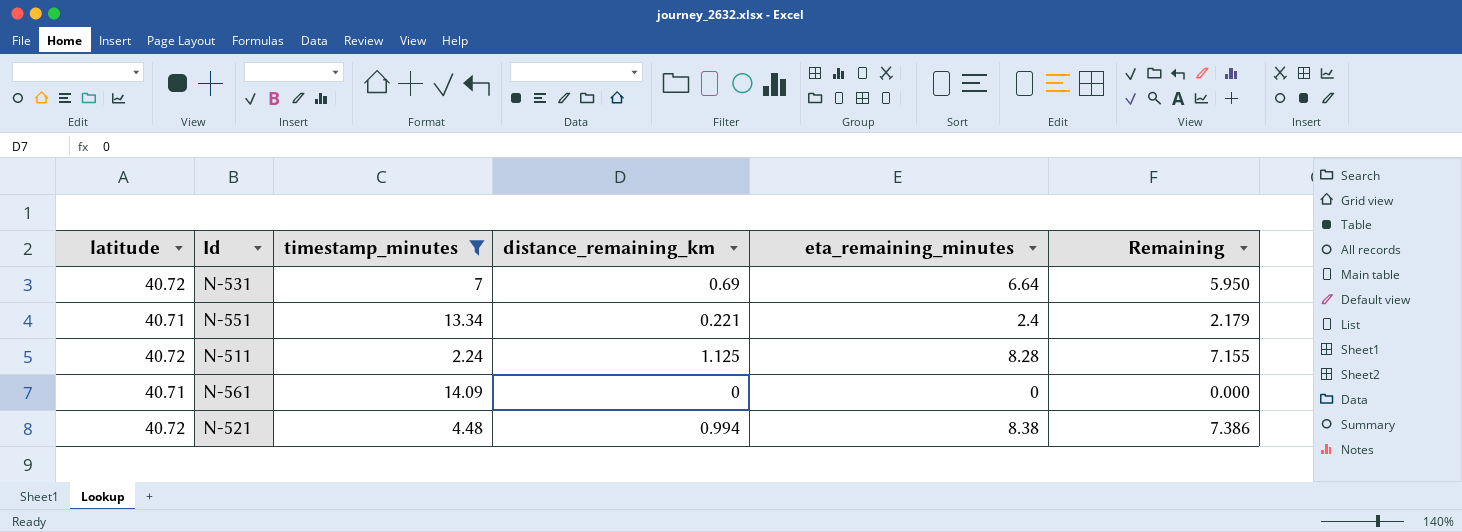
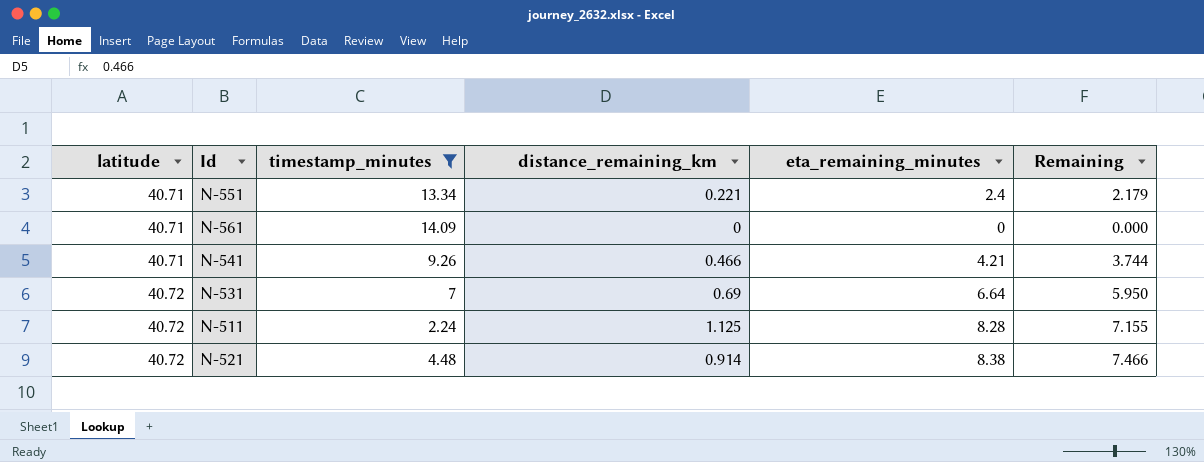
row order: none -> latitude ascending
row N-541: none -> 40.71 | 9.26 | 0.466 | 4.21 | 3.744
N-521 | distance_remaining_km: 0.994 -> 0.914
N-521 | Remaining: 7.386 -> 7.466

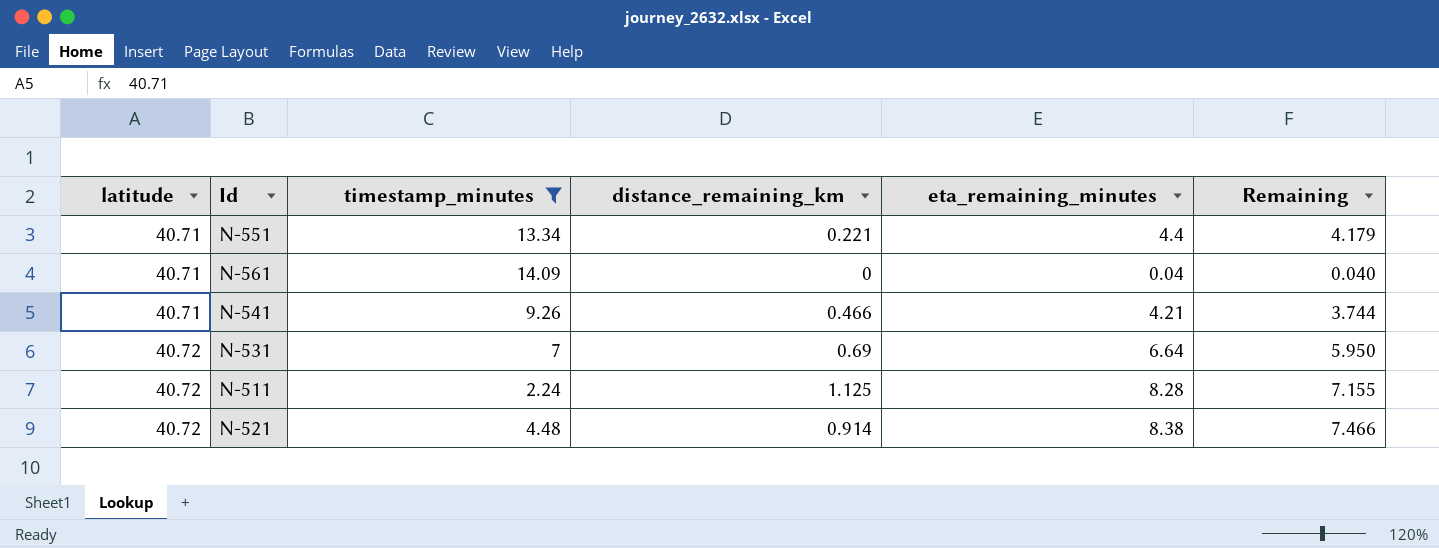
N-551 | eta_remaining_minutes: 2.4 -> 4.4
N-551 | Remaining: 2.179 -> 4.179
N-561 | eta_remaining_minutes: 0 -> 0.04
N-561 | Remaining: 0.000 -> 0.040

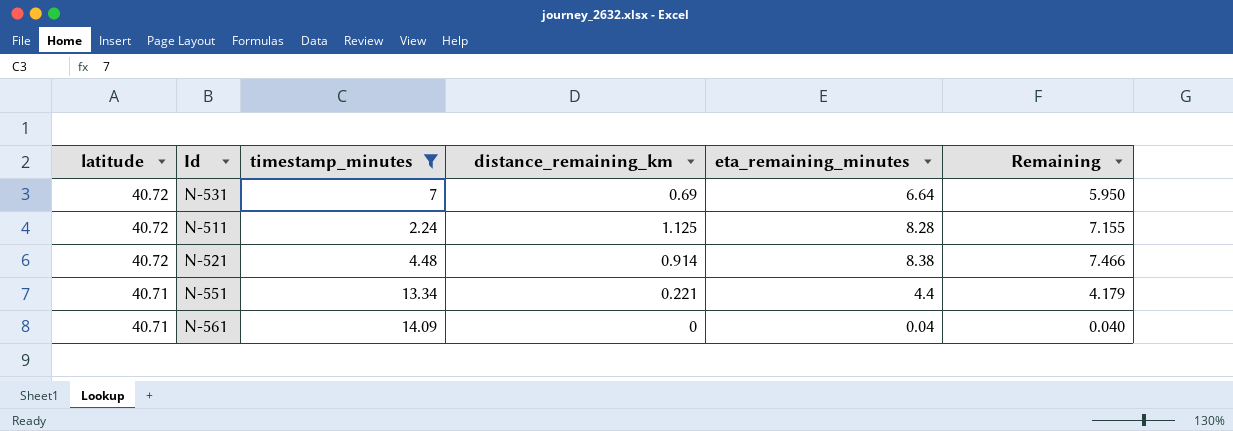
row order: latitude ascending -> latitude descending
row N-541: 40.71 | 9.26 | 0.466 | 4.21 | 3.744 -> none

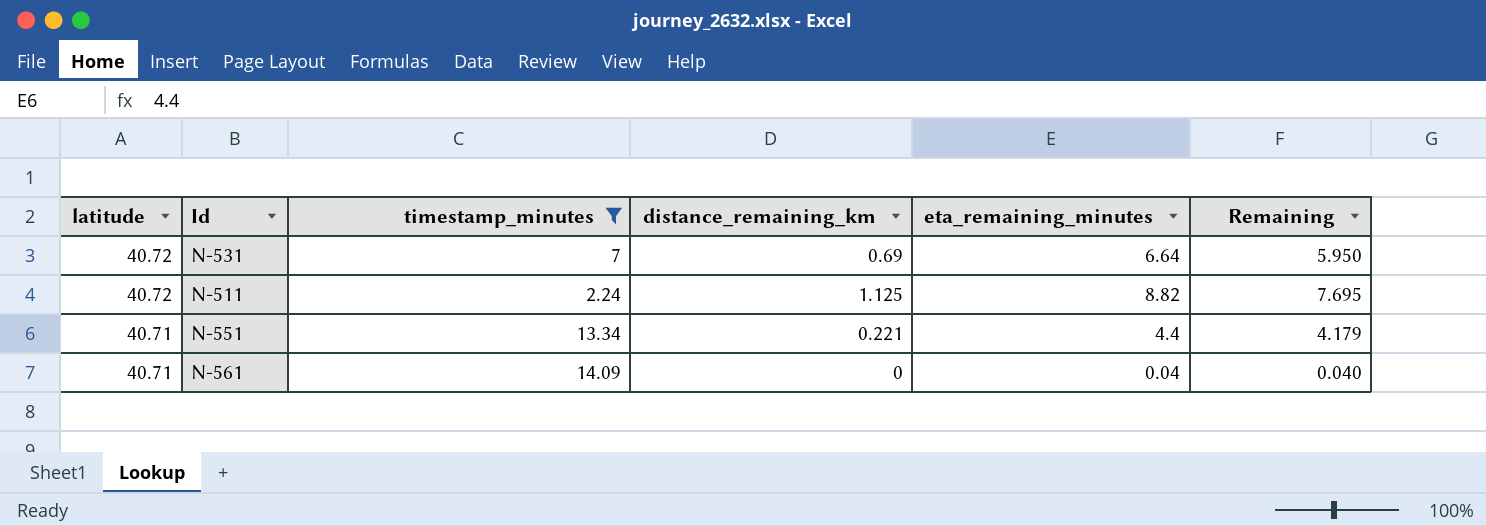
row N-521: 40.72 | 4.48 | 0.914 | 8.38 | 7.466 -> none
N-511 | eta_remaining_minutes: 8.28 -> 8.82
N-511 | Remaining: 7.155 -> 7.695

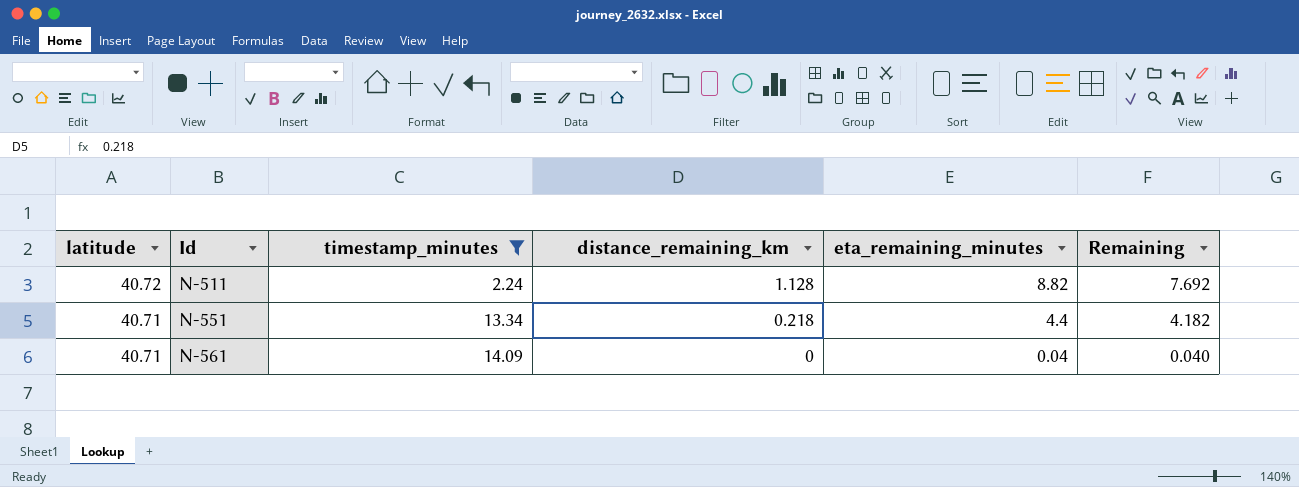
row N-531: 40.72 | 7 | 0.69 | 6.64 | 5.950 -> none
N-511 | distance_remaining_km: 1.125 -> 1.128
N-511 | Remaining: 7.695 -> 7.692
N-551 | distance_remaining_km: 0.221 -> 0.218
N-551 | Remaining: 4.179 -> 4.182

